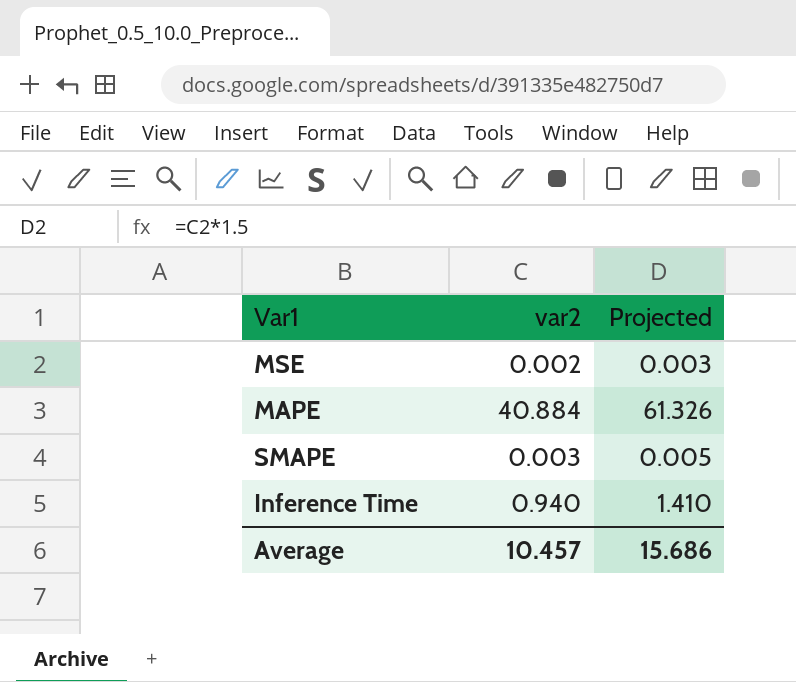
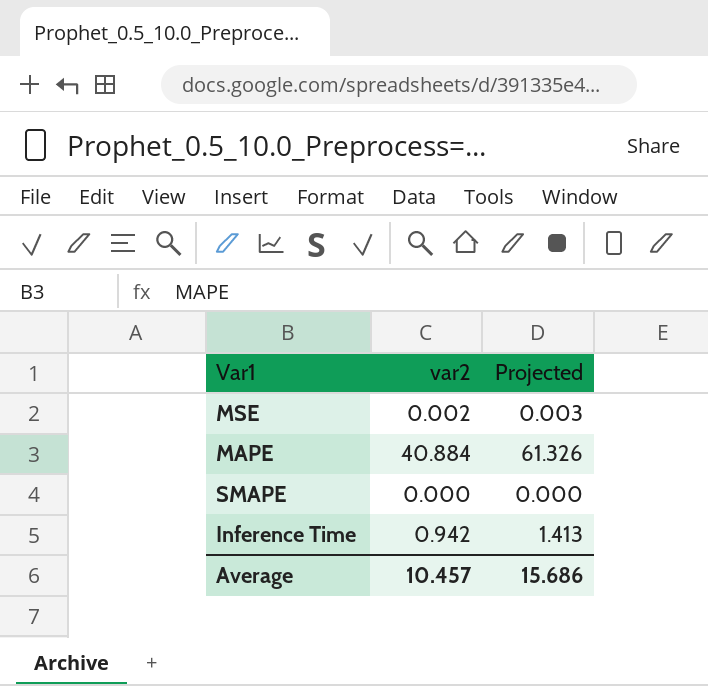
SMAPE | var2: 0.003 -> 0.000
SMAPE | Projected: 0.005 -> 0.000
Inference Time | var2: 0.940 -> 0.942
Inference Time | Projected: 1.410 -> 1.413

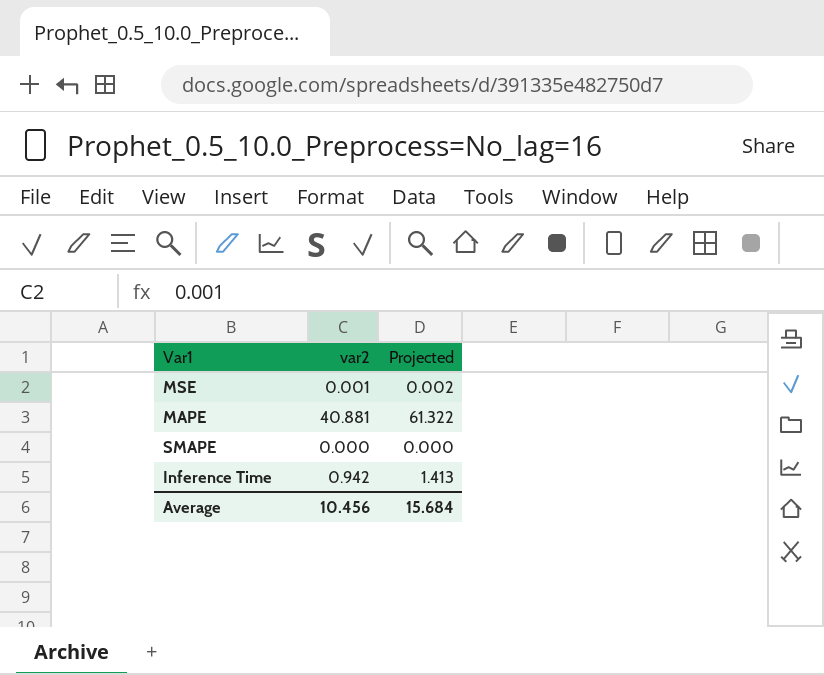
MSE | var2: 0.002 -> 0.001
MSE | Projected: 0.003 -> 0.002
MAPE | var2: 40.884 -> 40.881
MAPE | Projected: 61.326 -> 61.322
Average | var2: 10.457 -> 10.456
Average | Projected: 15.686 -> 15.684

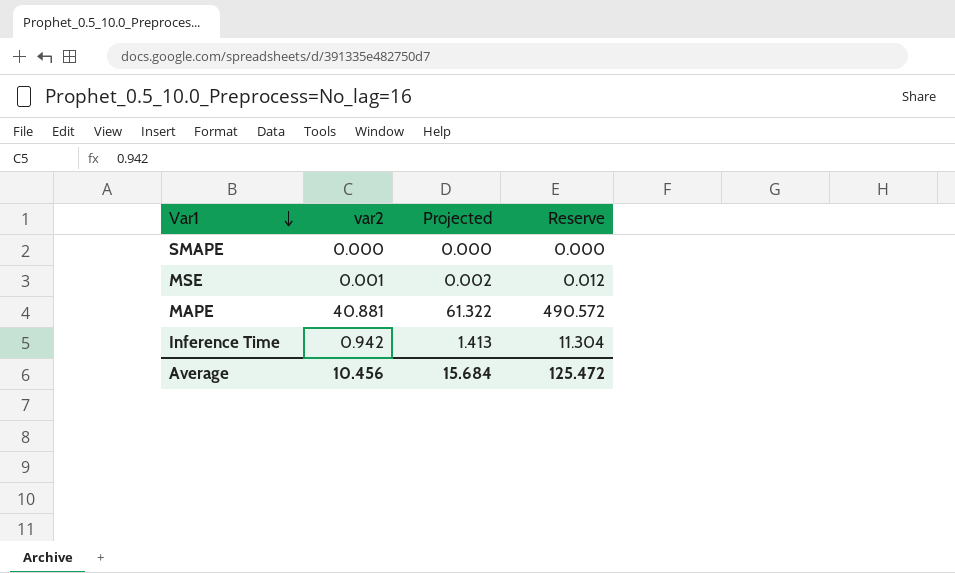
row order: none -> Var1 descending
column Reserve | formula: none -> [var2] * 12

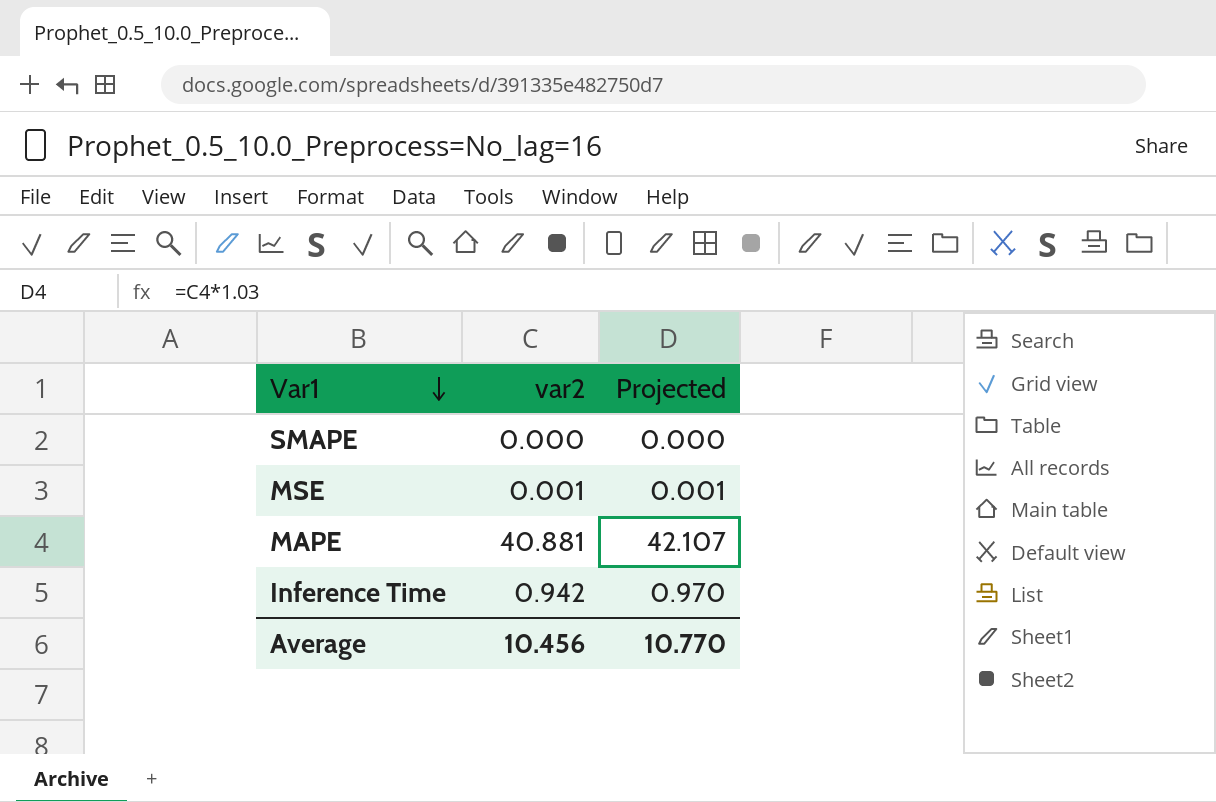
column Reserve | formula: [var2] * 12 -> none
column Projected | formula: [var2] * 1.5 -> [var2] * 1.03
Average | Projected: 15.684 -> 10.770

